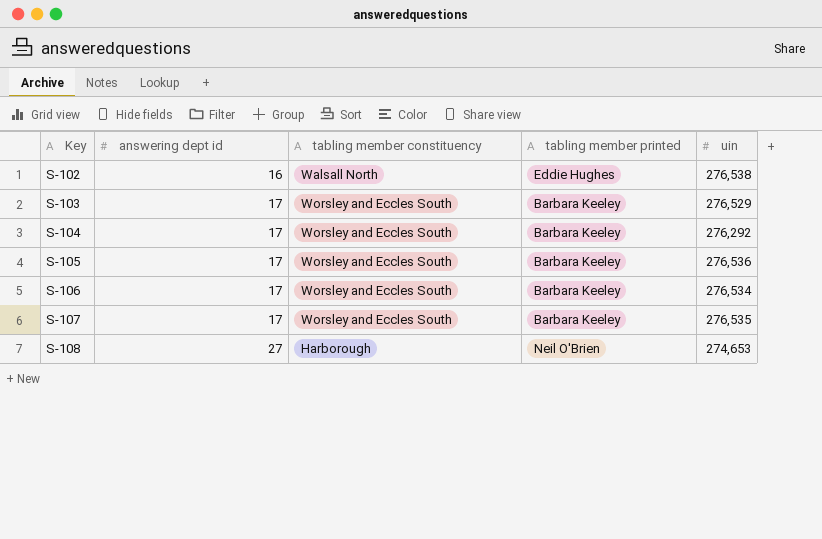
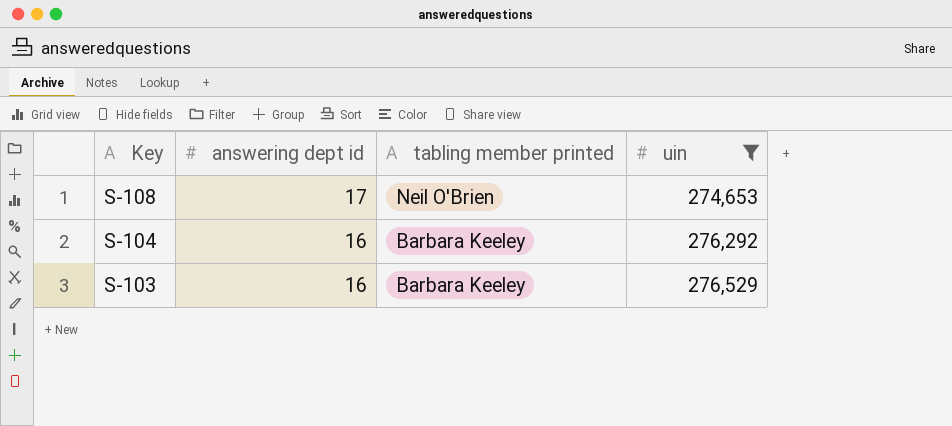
filter: none -> uin <= 276,529
row order: Key ascending -> Key descending
column tabling member constituency | position: 3 -> none
S-108 | answering dept id: 27 -> 17
S-104 | answering dept id: 17 -> 16
S-103 | answering dept id: 17 -> 16

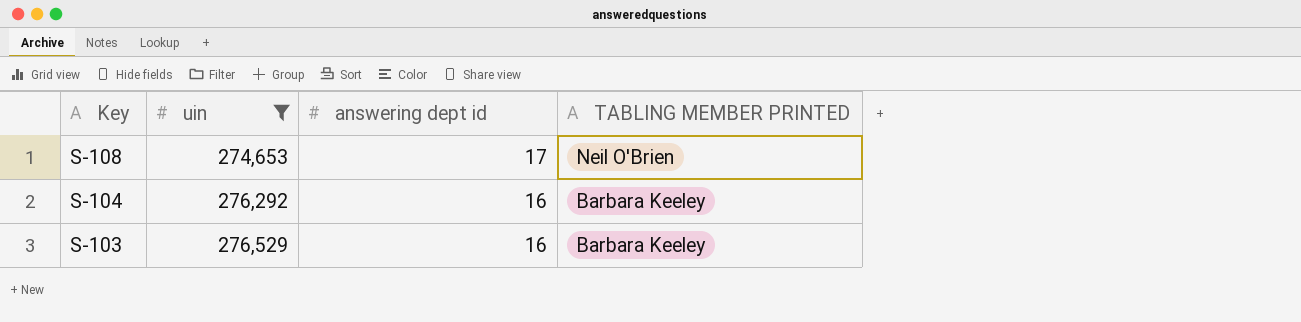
column uin | position: 4 -> 2
column name: tabling member printed -> TABLING MEMBER PRINTED

